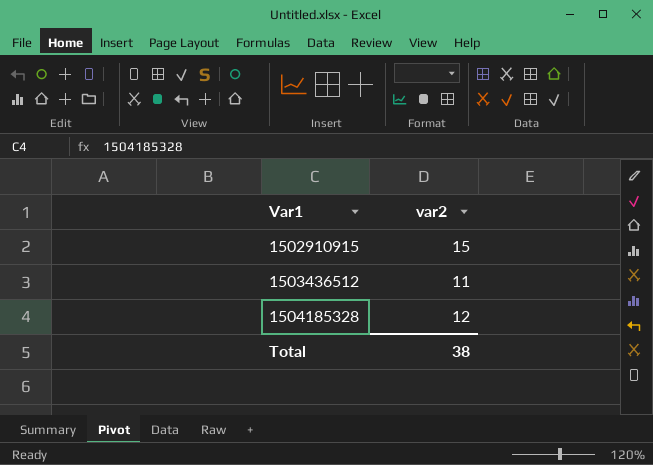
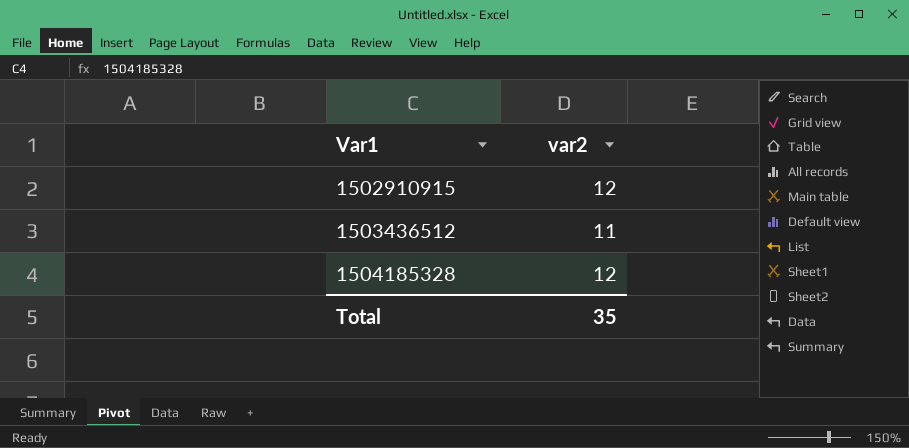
1502910915 | var2: 15 -> 12
Total | var2: 38 -> 35

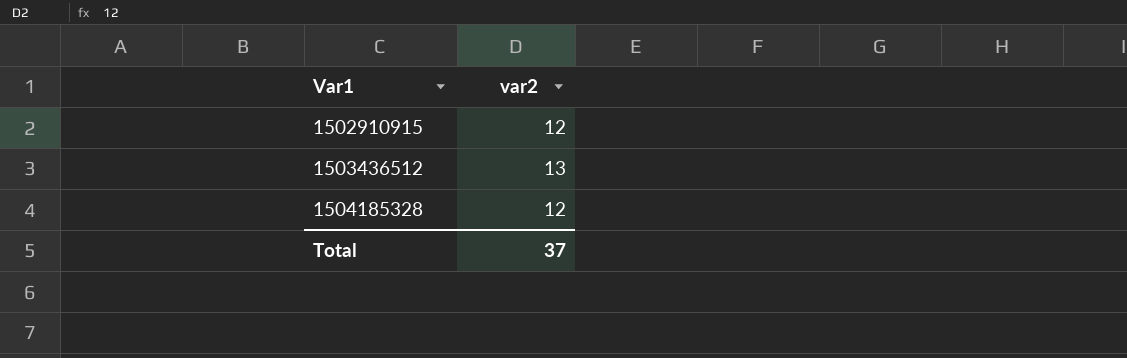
1503436512 | var2: 11 -> 13
Total | var2: 35 -> 37

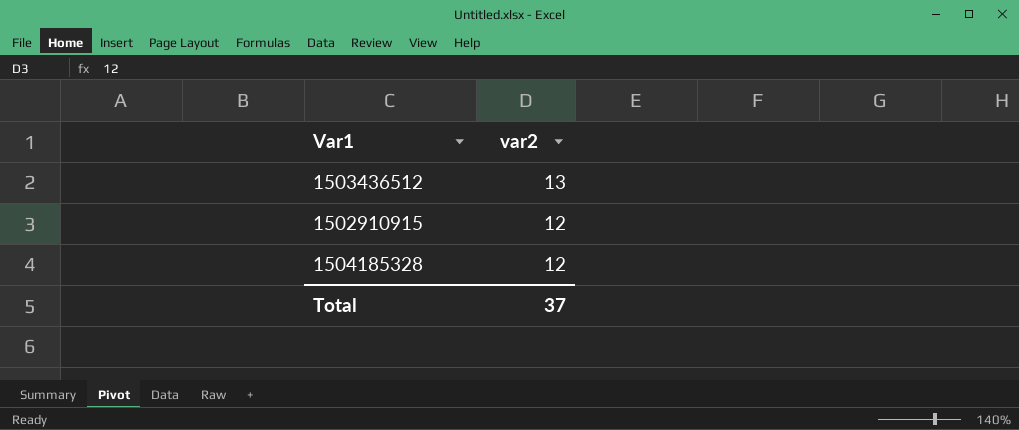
row order: Var1 ascending -> var2 descending

